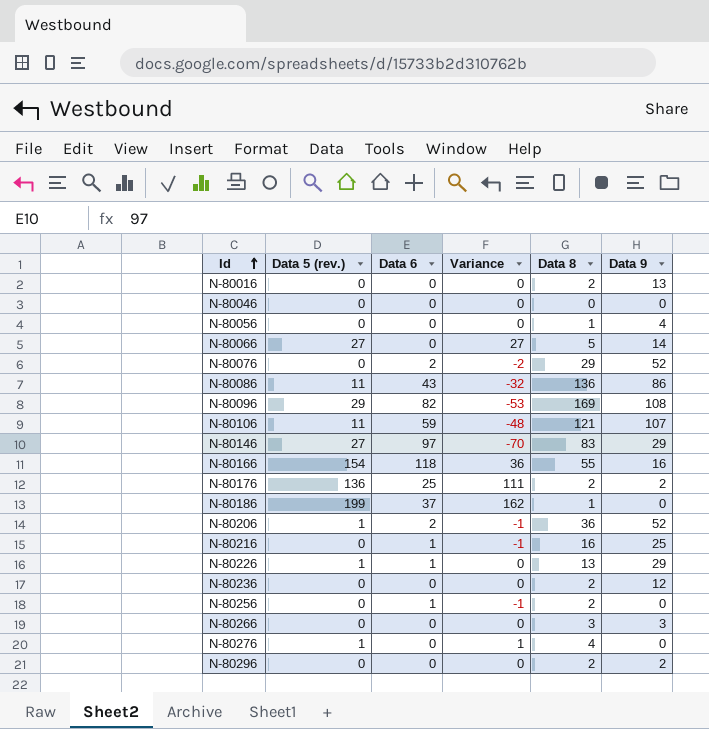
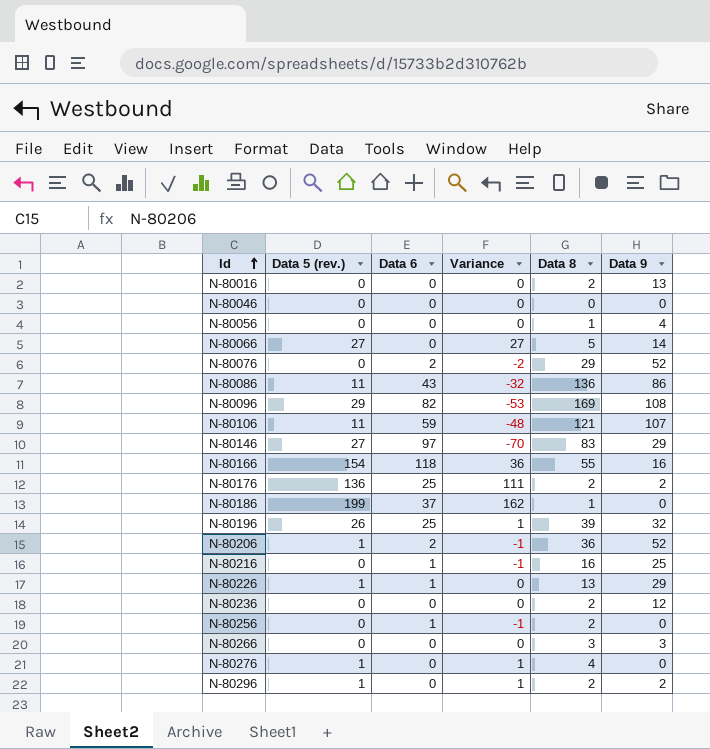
row N-80196: none -> 26 | 25 | 1 | 39 | 32
N-80296 | Data 5 (rev.): 0 -> 1
N-80296 | Variance: 0 -> 1

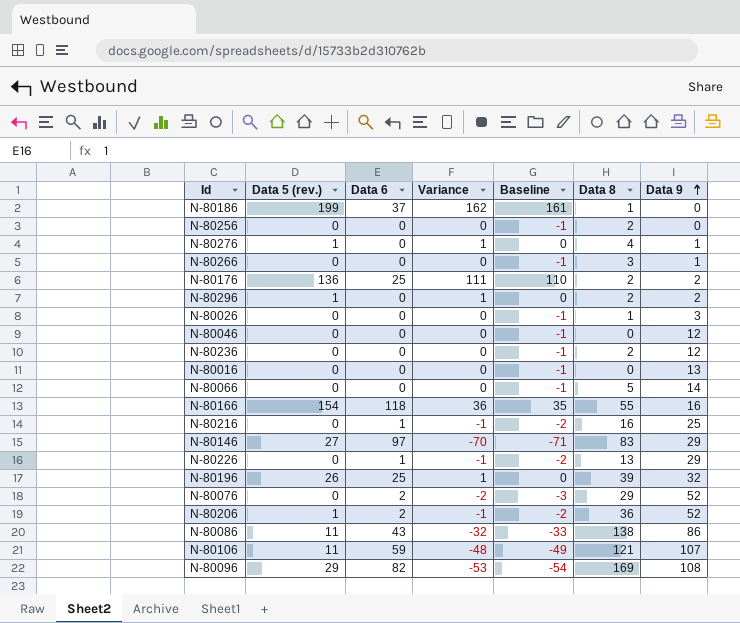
row order: Id ascending -> Data 9 ascending
column Baseline | formula: none -> [Variance] - 1
row N-80056: 0 | 0 | 0 | 1 | 4 -> none
N-80256 | Data 6: 1 -> 0
N-80256 | Variance: -1 -> 0
N-80276 | Data 9: 0 -> 1
N-80266 | Data 9: 3 -> 1
row N-80026: none -> 0 | 0 | 0 | -1 | 1 | 3
N-80046 | Data 9: 0 -> 12
N-80016 | Data 8: 2 -> 0
N-80066 | Data 5 (rev.): 27 -> 0
N-80066 | Variance: 27 -> 0
N-80226 | Data 5 (rev.): 1 -> 0
N-80226 | Variance: 0 -> -1
N-80086 | Data 8: 136 -> 138

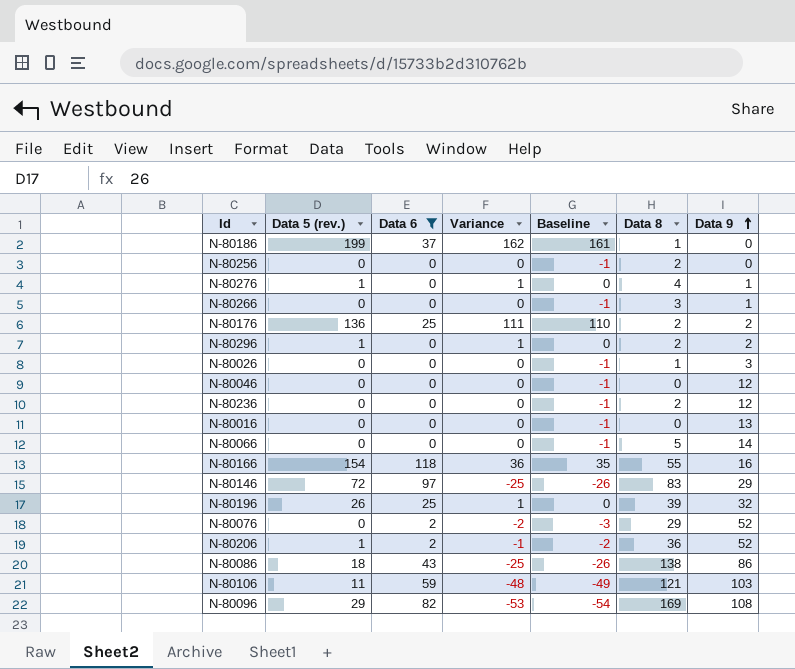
filter: none -> Data 6 != 1
N-80146 | Data 5 (rev.): 27 -> 72
N-80146 | Variance: -70 -> -25
N-80146 | Baseline: -71 -> -26
N-80086 | Data 5 (rev.): 11 -> 18
N-80086 | Variance: -32 -> -25
N-80086 | Baseline: -33 -> -26
N-80106 | Data 9: 107 -> 103

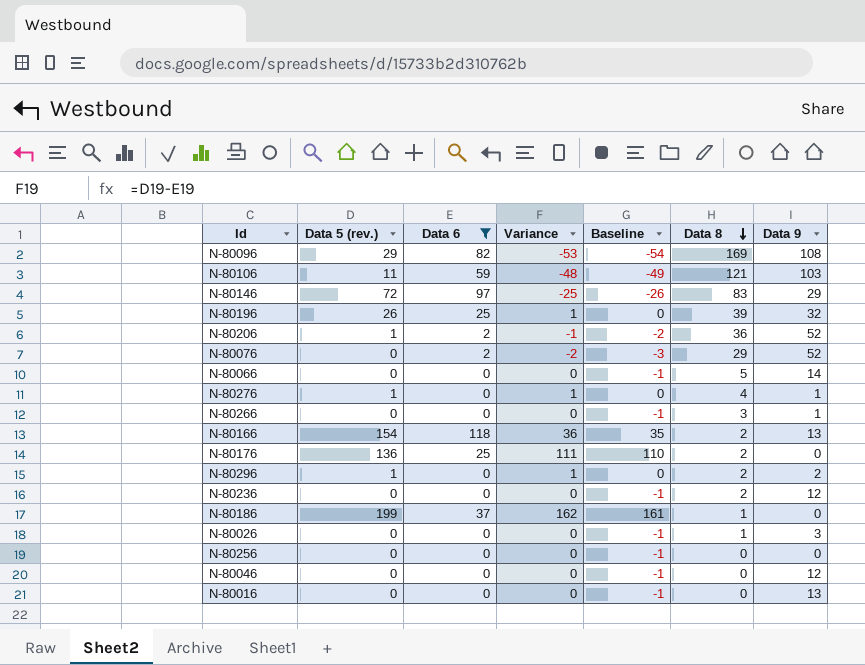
row order: Data 9 ascending -> Data 8 descending
row N-80086: 18 | 43 | -25 | -26 | 138 | 86 -> none
N-80166 | Data 8: 55 -> 2
N-80166 | Data 9: 16 -> 13
N-80176 | Data 9: 2 -> 0
N-80256 | Data 8: 2 -> 0

